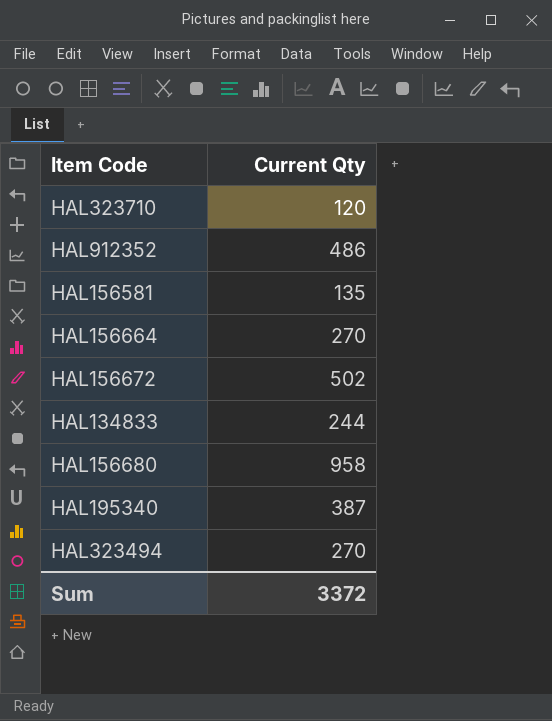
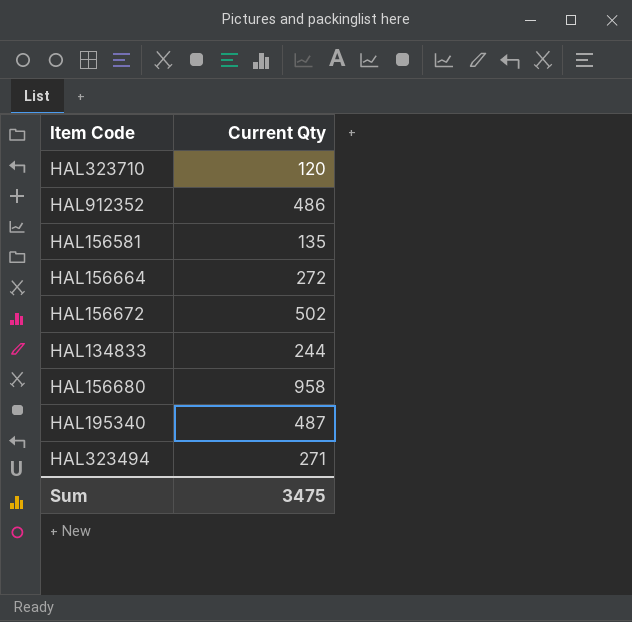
HAL156664 | Current Qty: 270 -> 272
HAL195340 | Current Qty: 387 -> 487
HAL323494 | Current Qty: 270 -> 271
Sum | Current Qty: 3372 -> 3475

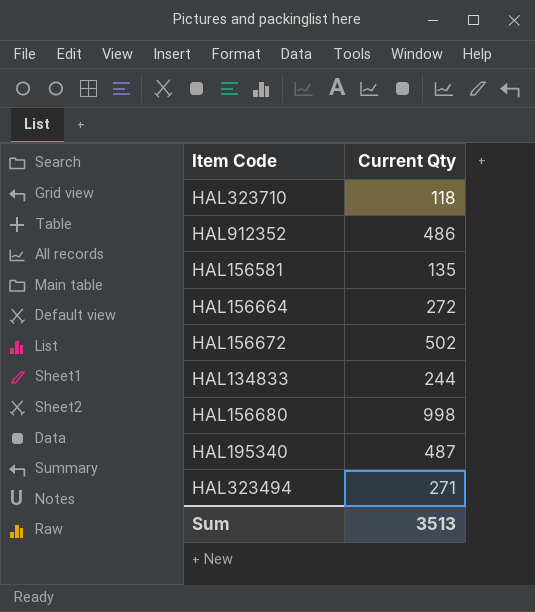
HAL323710 | Current Qty: 120 -> 118
HAL156680 | Current Qty: 958 -> 998
Sum | Current Qty: 3475 -> 3513

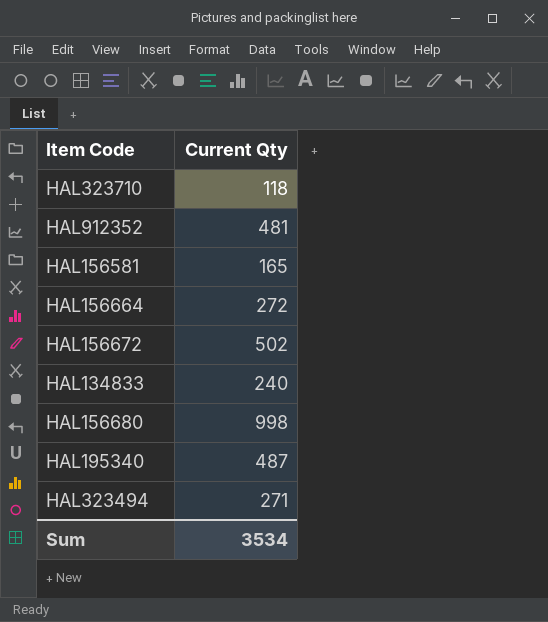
HAL912352 | Current Qty: 486 -> 481
HAL156581 | Current Qty: 135 -> 165
HAL134833 | Current Qty: 244 -> 240
Sum | Current Qty: 3513 -> 3534

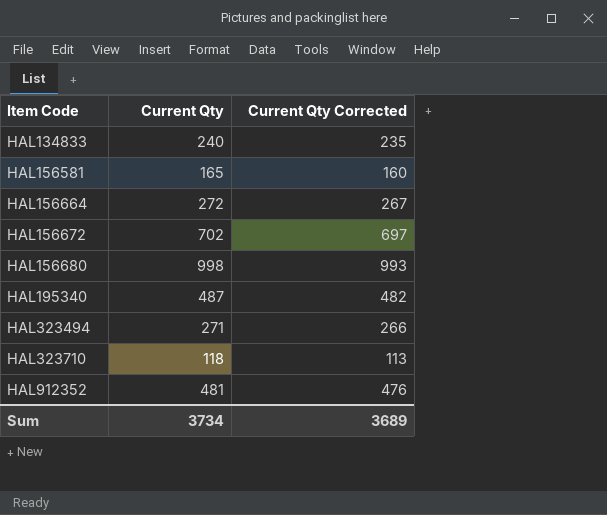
row order: none -> Item Code ascending
column Current Qty Corrected | formula: none -> [Current Qty] - 5
HAL156672 | Current Qty: 502 -> 702
Sum | Current Qty: 3534 -> 3734

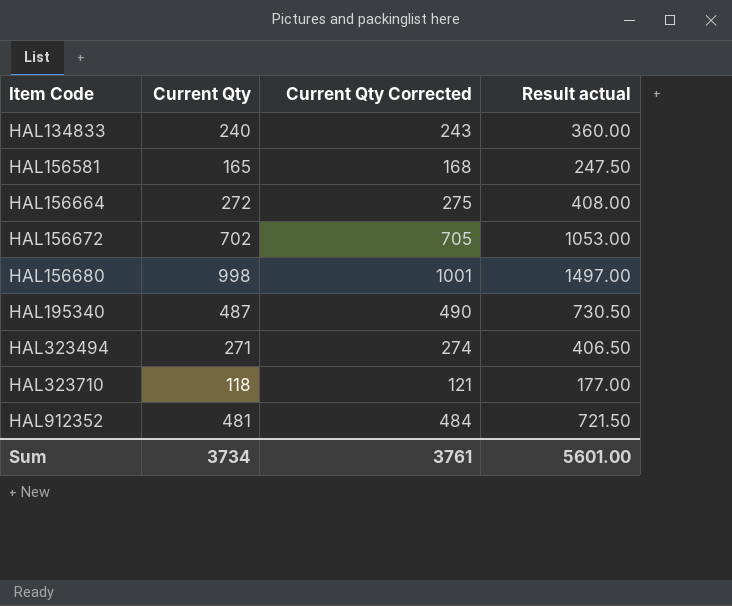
column Current Qty Corrected | formula: [Current Qty] - 5 -> [Current Qty] + 3
column Result actual | formula: none -> [Current Qty] * 1.5
Sum | Current Qty Corrected: 3689 -> 3761

